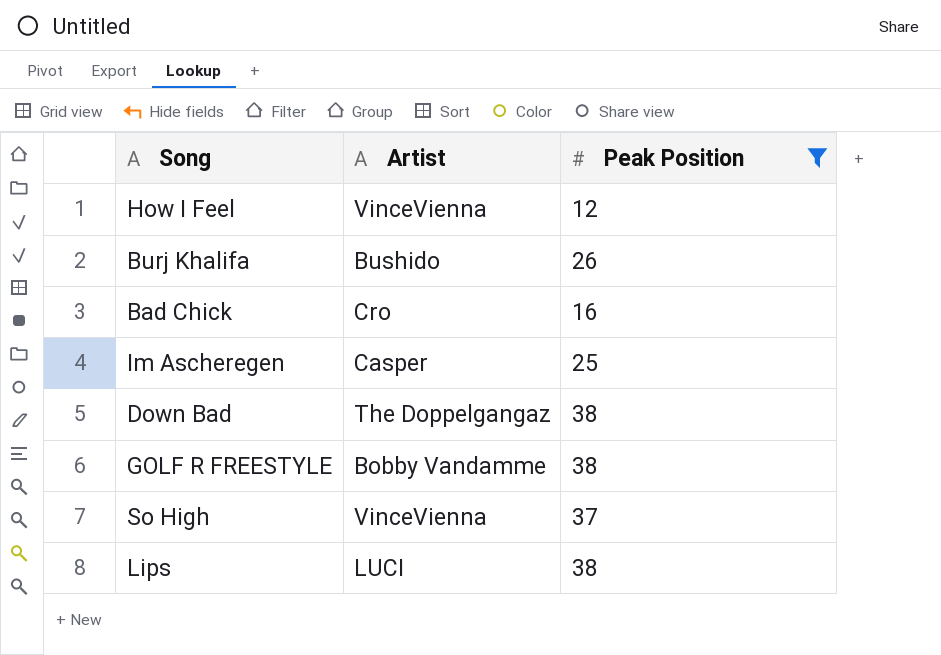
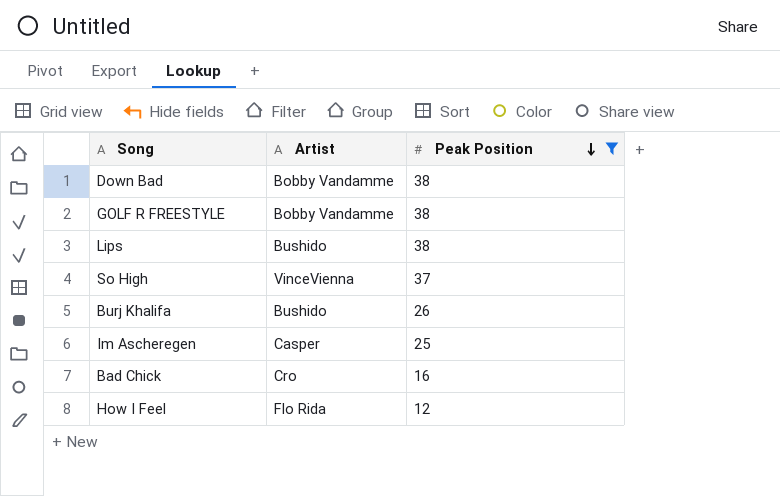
row order: none -> Peak Position descending
Down Bad | Artist: The Doppelgangaz -> Bobby Vandamme
Lips | Artist: LUCI -> Bushido
How I Feel | Artist: VinceVienna -> Flo Rida

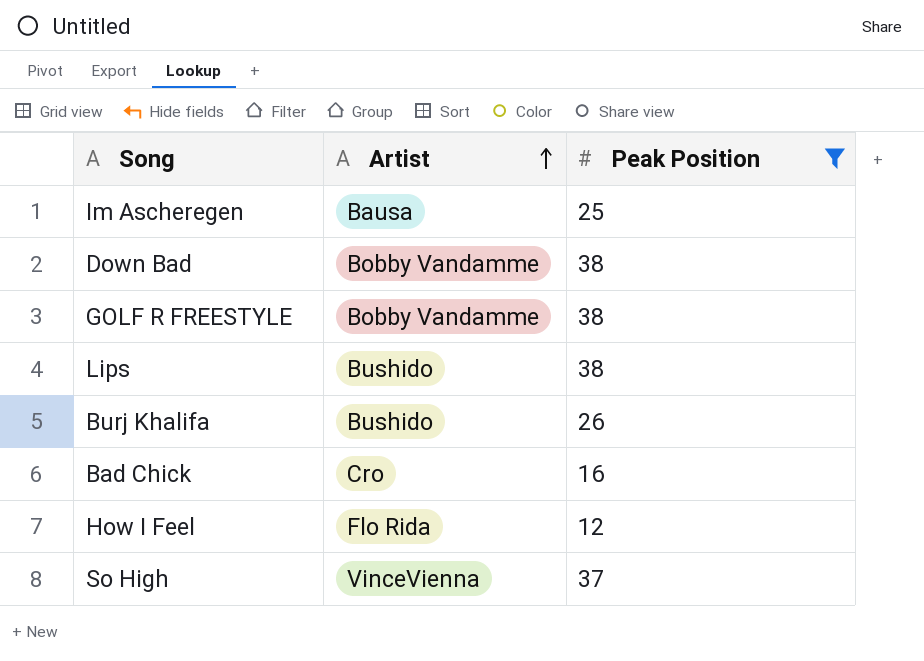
row order: Peak Position descending -> Artist ascending
Im Ascheregen | Artist: Casper -> Bausa

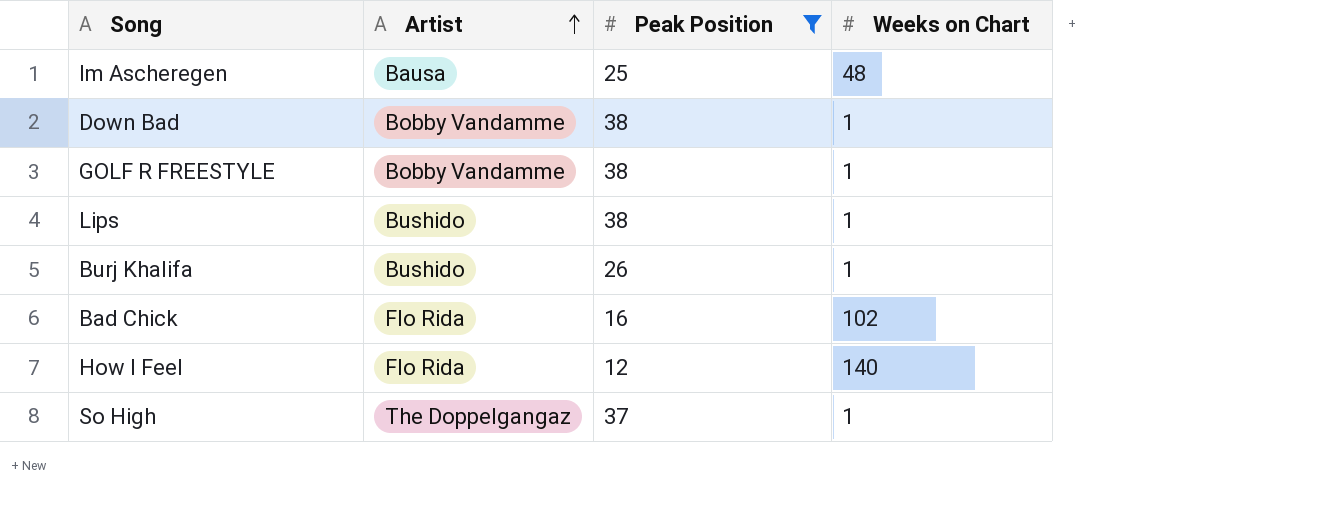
column Weeks on Chart | position: none -> 4
Bad Chick | Artist: Cro -> Flo Rida
So High | Artist: VinceVienna -> The Doppelgangaz

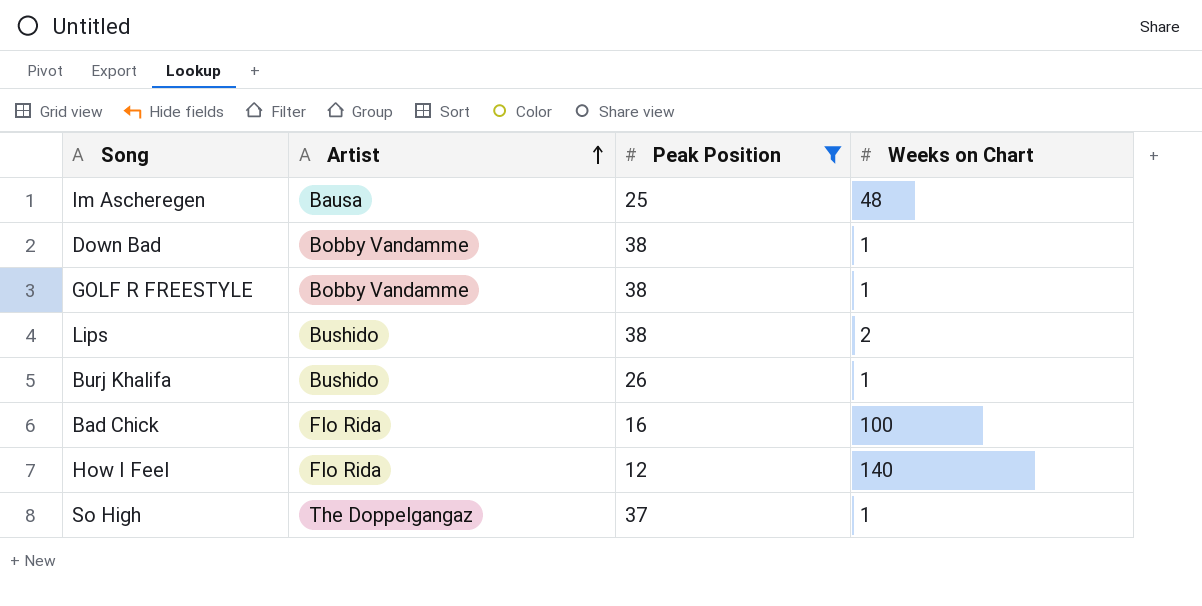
Lips | Weeks on Chart: 1 -> 2
Bad Chick | Weeks on Chart: 102 -> 100

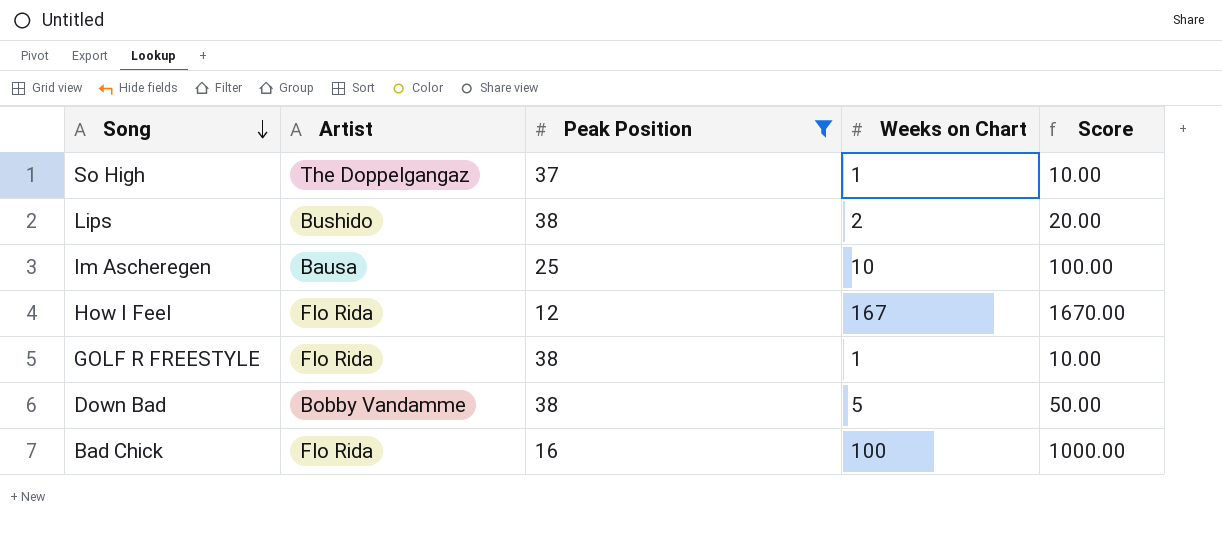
row order: Artist ascending -> Song descending
column Score | formula: none -> [Weeks on Chart] * 10
row Burj Khalifa: Bushido | 26 | 1 -> none
Im Ascheregen | Weeks on Chart: 48 -> 10
How I Feel | Weeks on Chart: 140 -> 167
GOLF R FREESTYLE | Artist: Bobby Vandamme -> Flo Rida
Down Bad | Weeks on Chart: 1 -> 5

